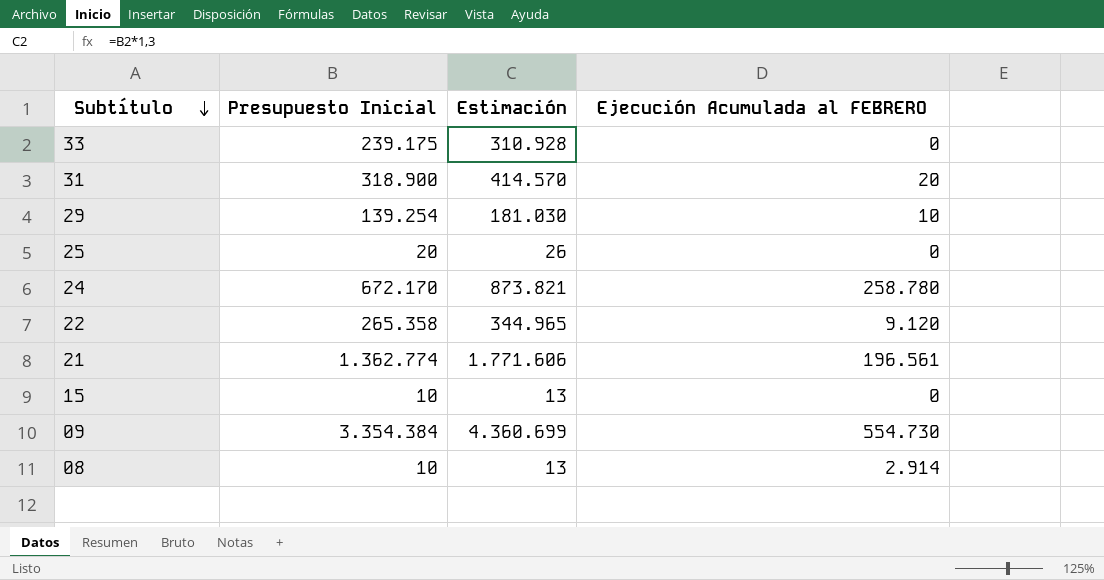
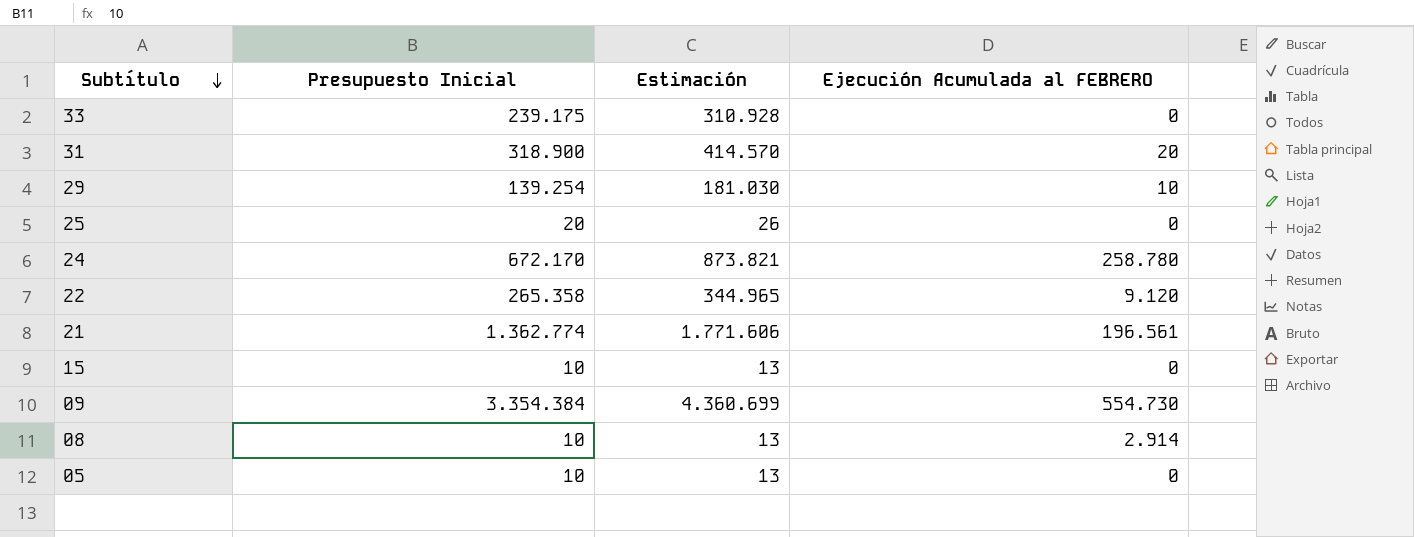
row 05: none -> 10 | 13 | 0

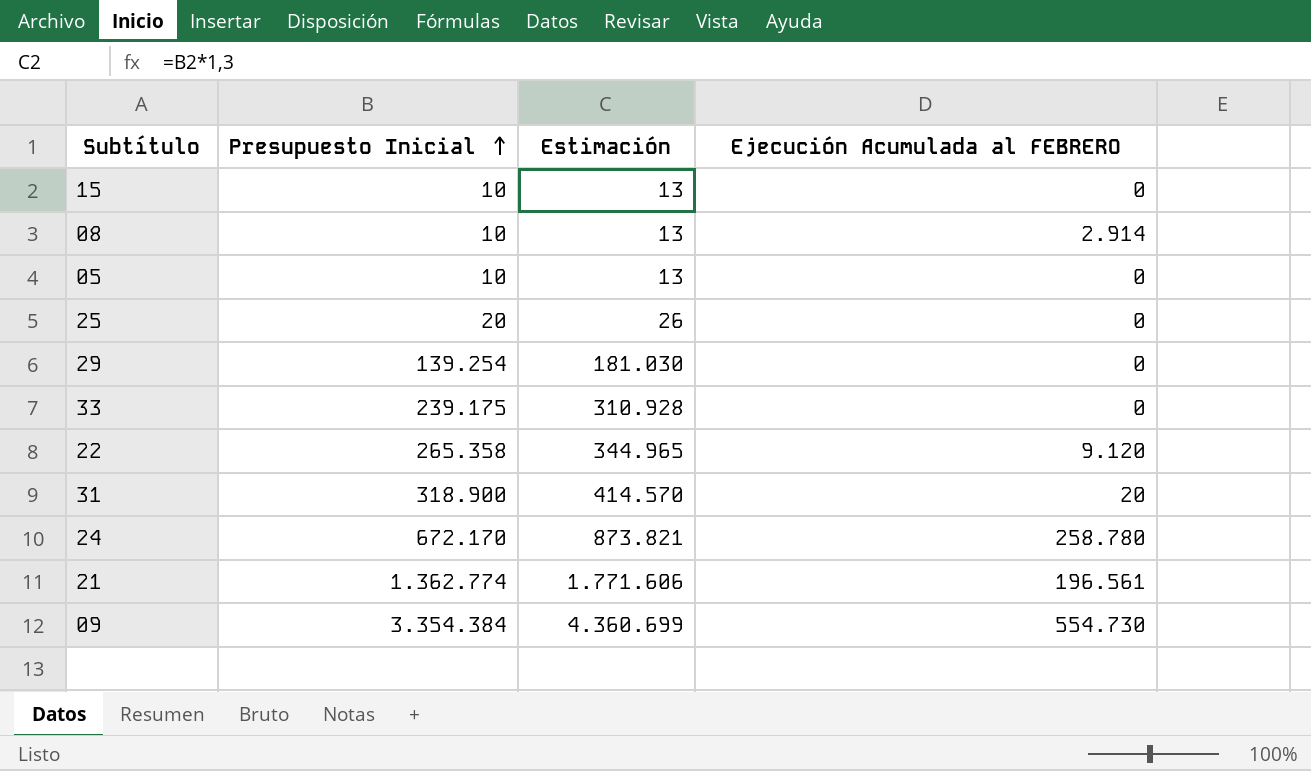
row order: Subtítulo descending -> Presupuesto Inicial ascending
29 | Ejecución Acumulada al FEBRERO: 10 -> 0

